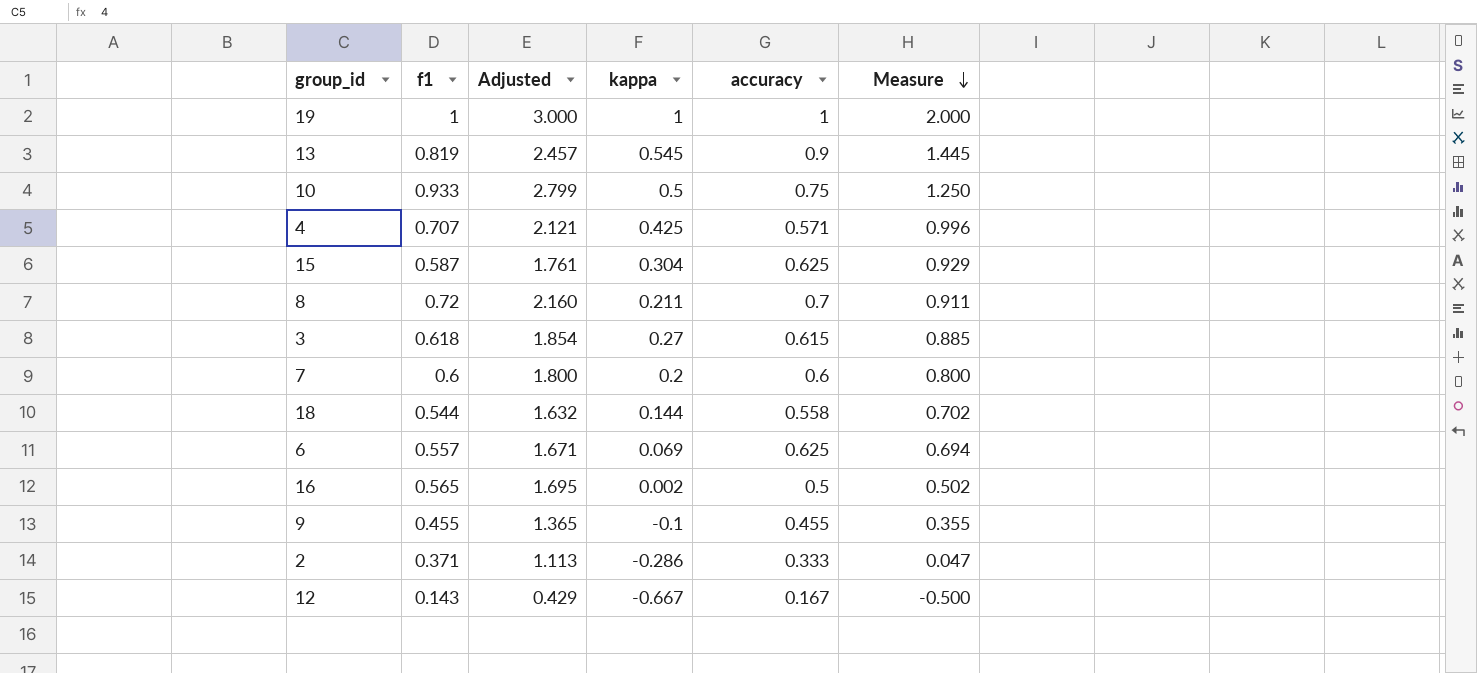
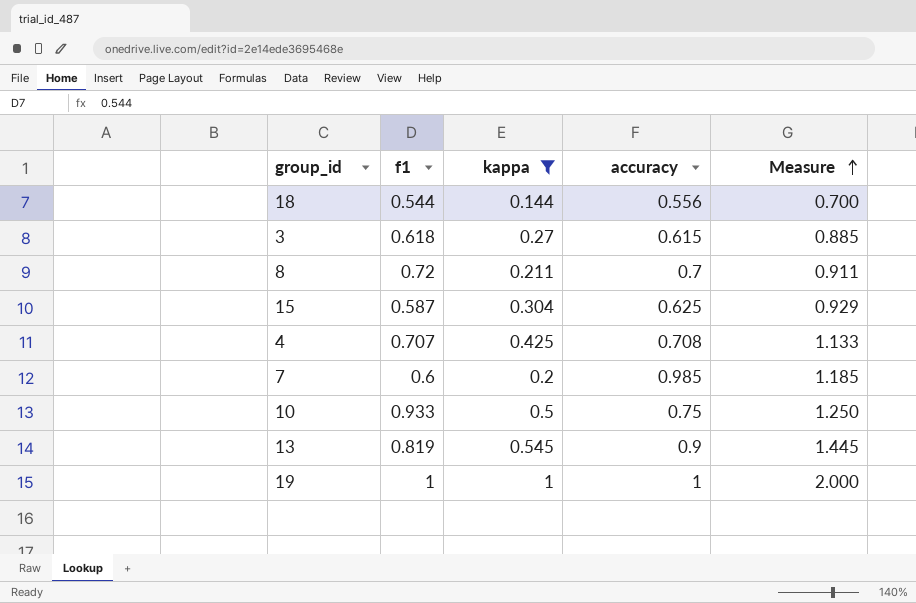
filter: none -> kappa >= 0.144
row order: Measure descending -> Measure ascending
column Adjusted | formula: [f1] * 3 -> none
18 | accuracy: 0.558 -> 0.556
18 | Measure: 0.702 -> 0.700
4 | accuracy: 0.571 -> 0.708
4 | Measure: 0.996 -> 1.133
7 | accuracy: 0.6 -> 0.985
7 | Measure: 0.800 -> 1.185

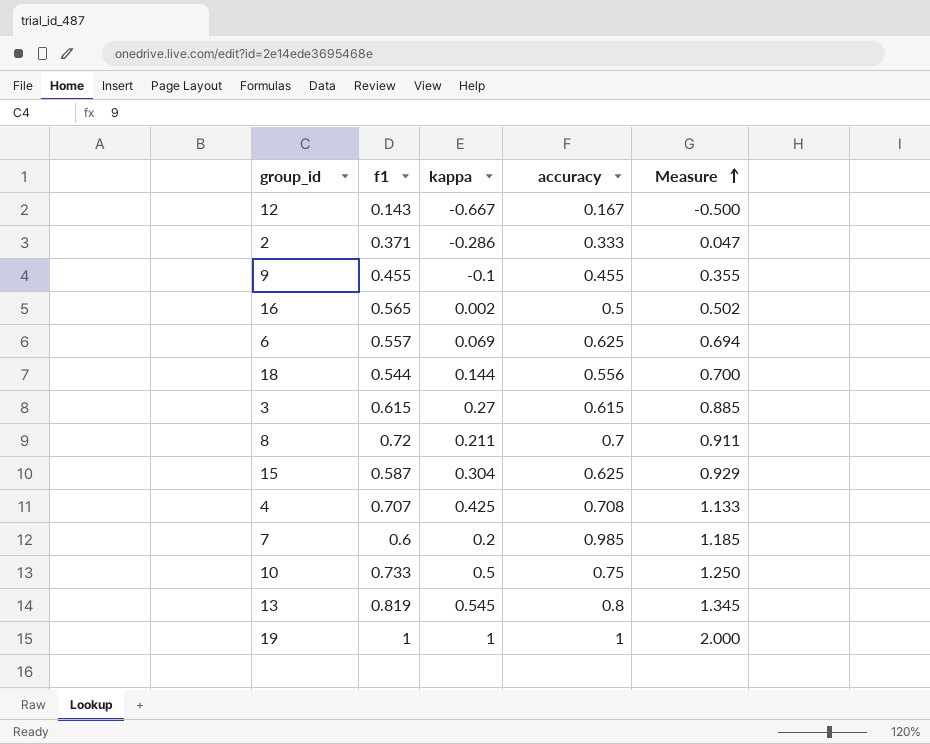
filter: kappa >= 0.144 -> none
3 | f1: 0.618 -> 0.615
10 | f1: 0.933 -> 0.733
13 | accuracy: 0.9 -> 0.8
13 | Measure: 1.445 -> 1.345

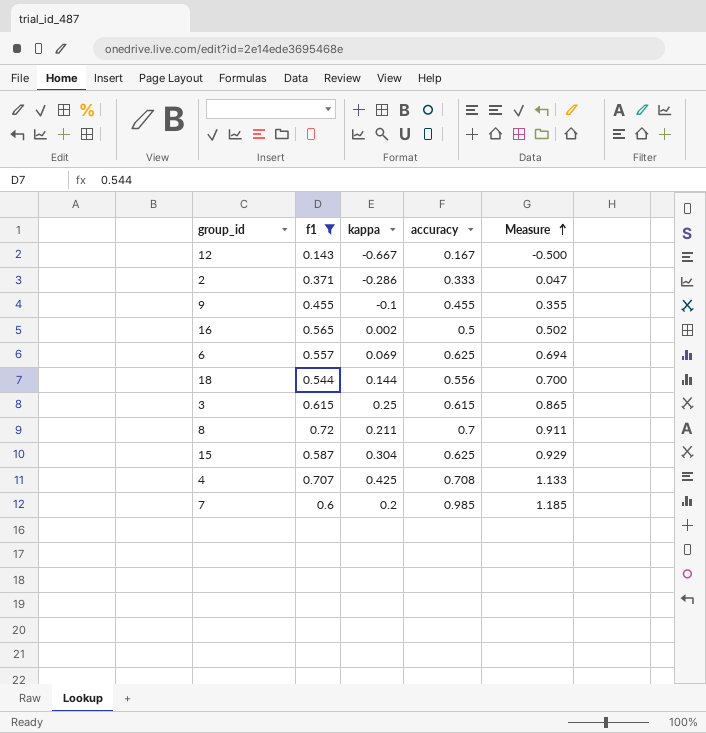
filter: none -> f1 <= 0.72
3 | kappa: 0.27 -> 0.25
3 | Measure: 0.885 -> 0.865

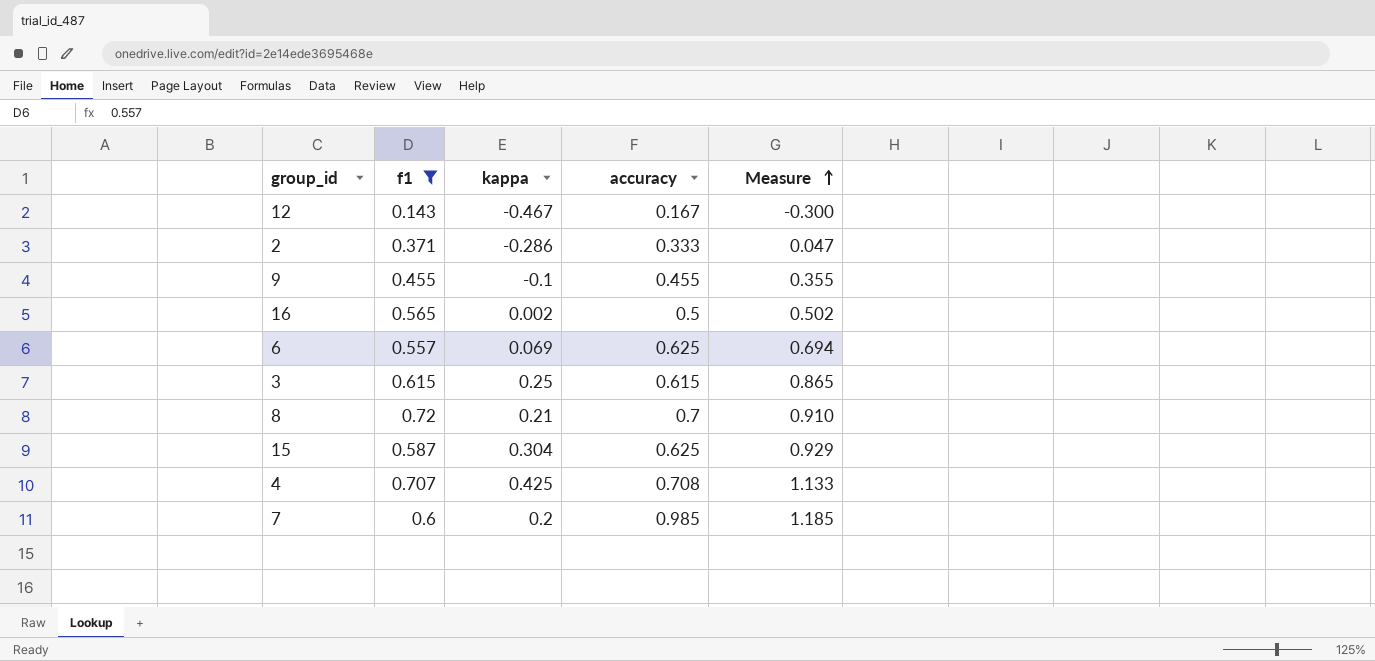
row 18: 0.544 | 0.144 | 0.556 | 0.700 -> none
12 | kappa: -0.667 -> -0.467
12 | Measure: -0.500 -> -0.300
8 | kappa: 0.211 -> 0.21
8 | Measure: 0.911 -> 0.910

